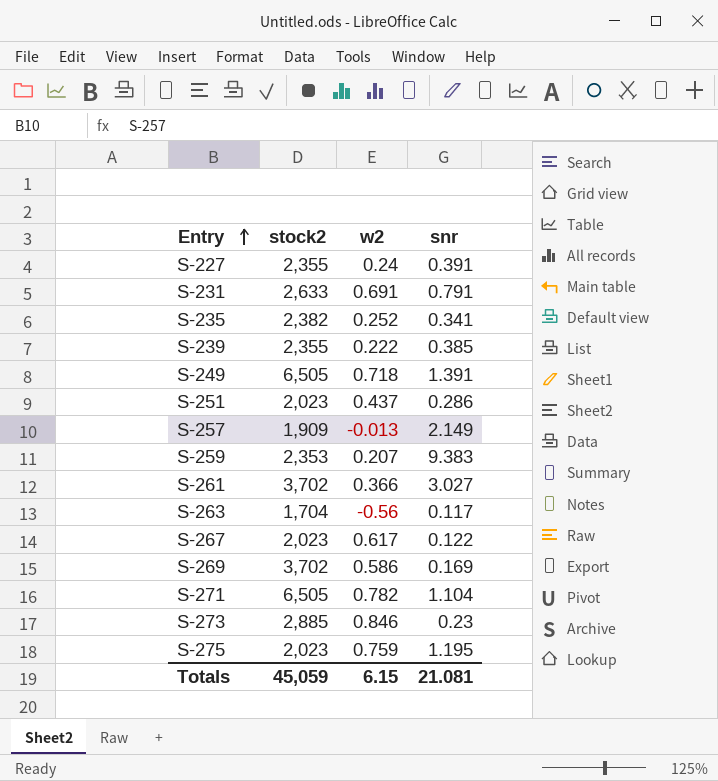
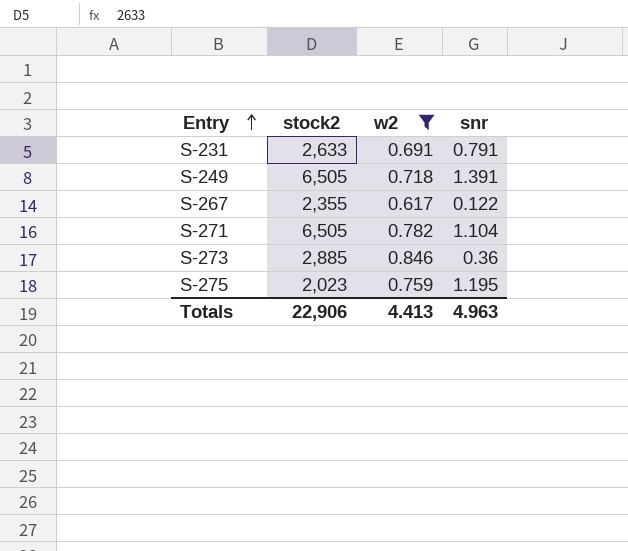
filter: none -> w2 >= 0.617
S-267 | stock2: 2,023 -> 2,355
S-273 | snr: 0.23 -> 0.36
Totals | stock2: 45,059 -> 22,906
Totals | w2: 6.15 -> 4.413
Totals | snr: 21.081 -> 4.963

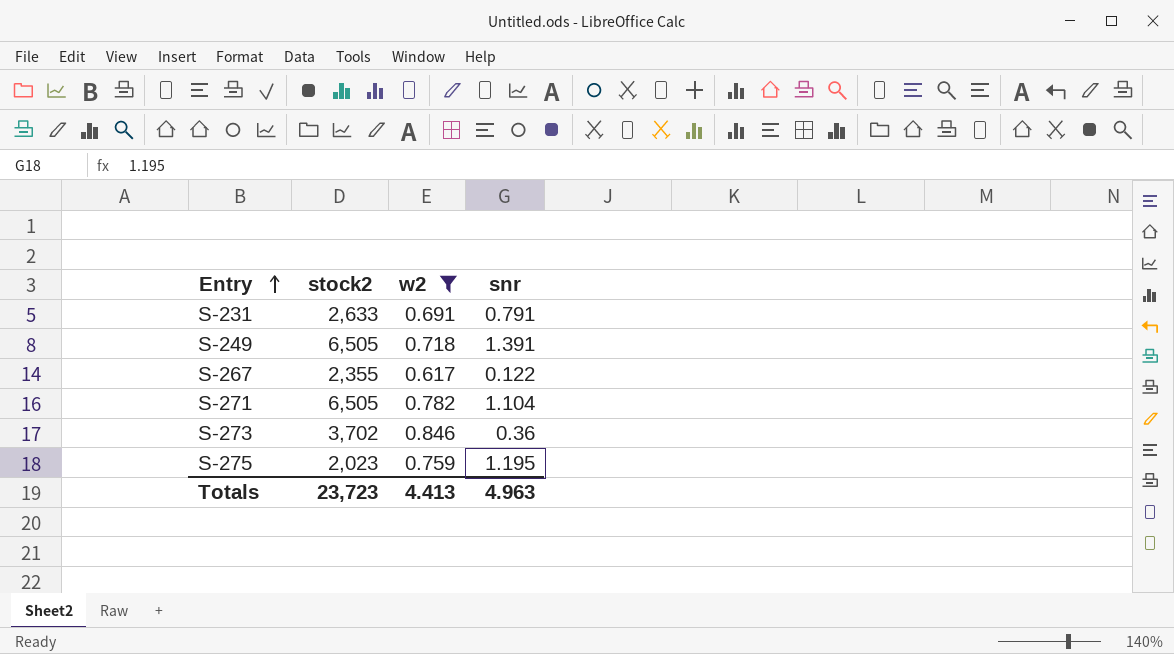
S-273 | stock2: 2,885 -> 3,702
Totals | stock2: 22,906 -> 23,723

